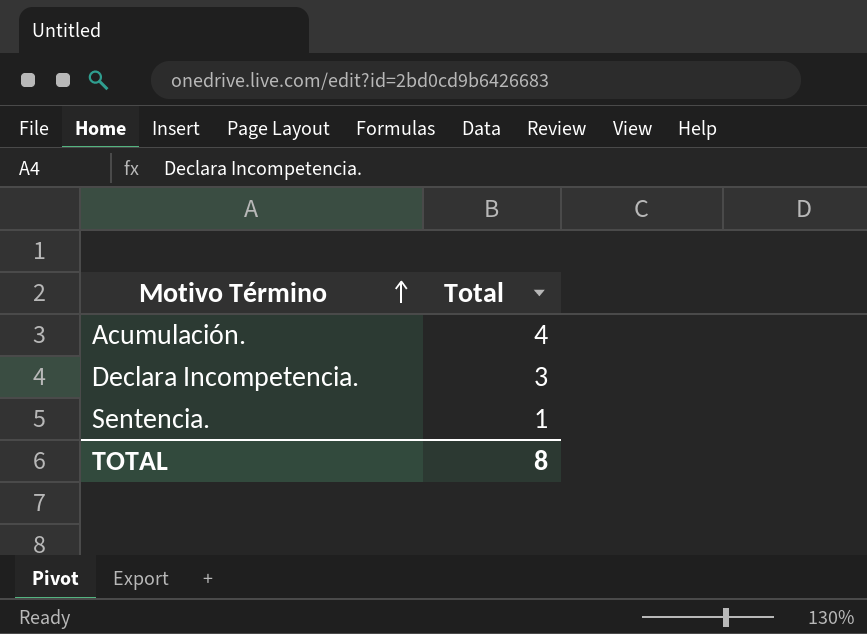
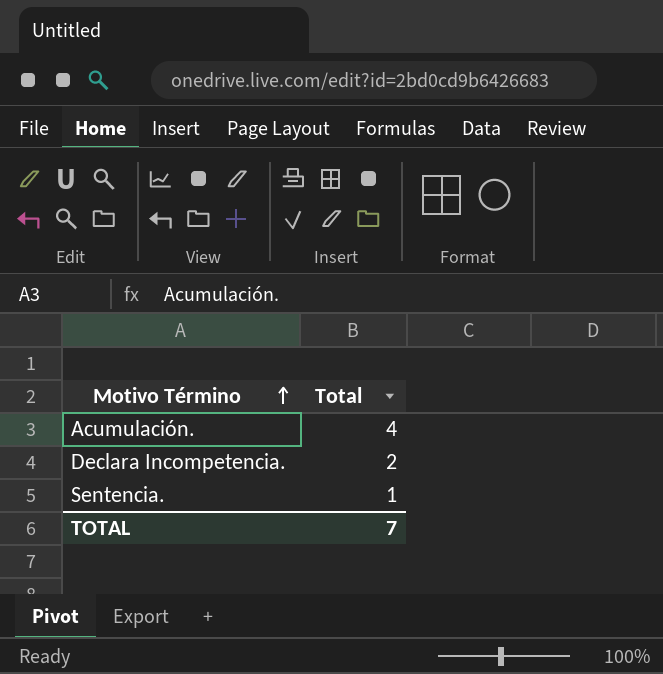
Declara Incompetencia. | Total: 3 -> 2
TOTAL | Total: 8 -> 7

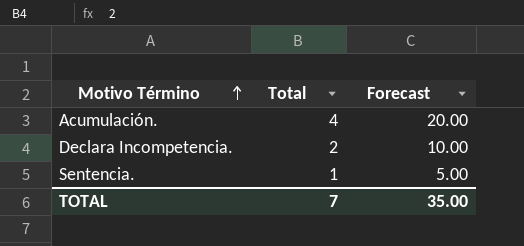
column Forecast | formula: none -> [Total] * 5

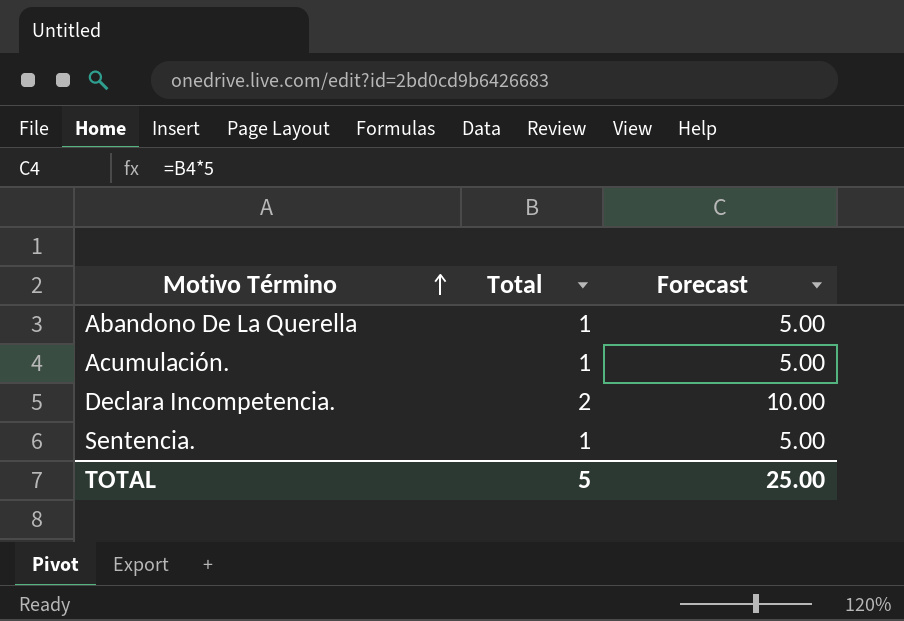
row Abandono De La Querella: none -> 1 | 5.00
Acumulación. | Total: 4 -> 1
Acumulación. | Forecast: 20.00 -> 5.00
TOTAL | Total: 7 -> 5
TOTAL | Forecast: 35.00 -> 25.00

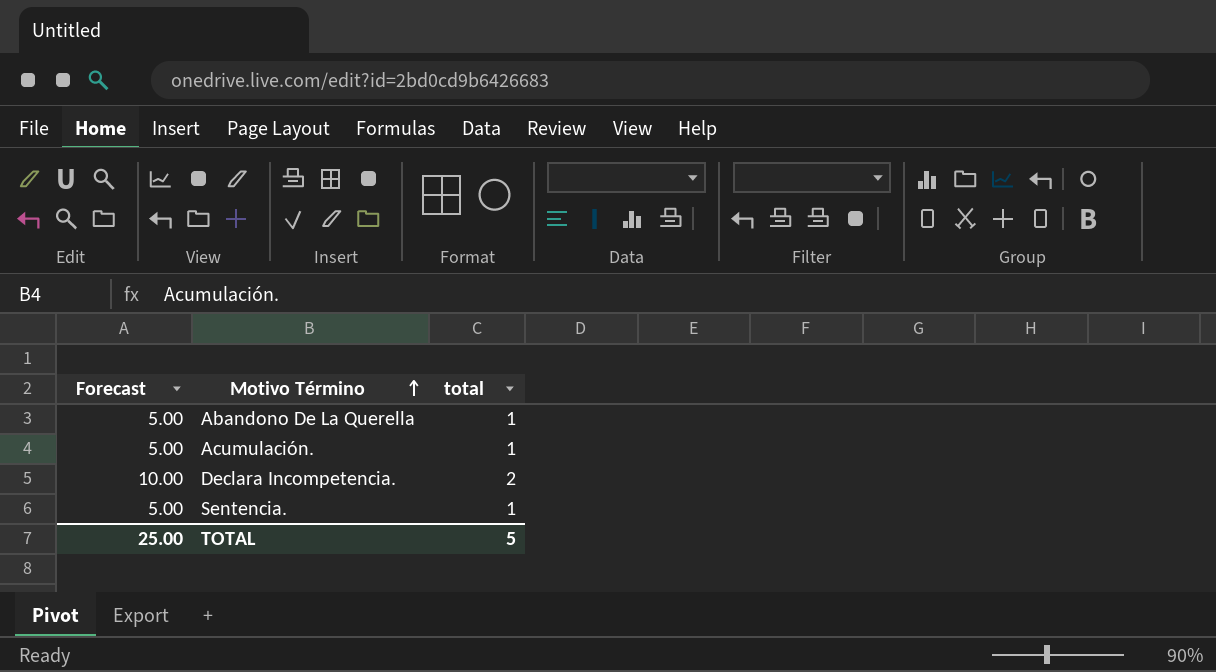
column Forecast | position: 3 -> 1
column name: Total -> total

